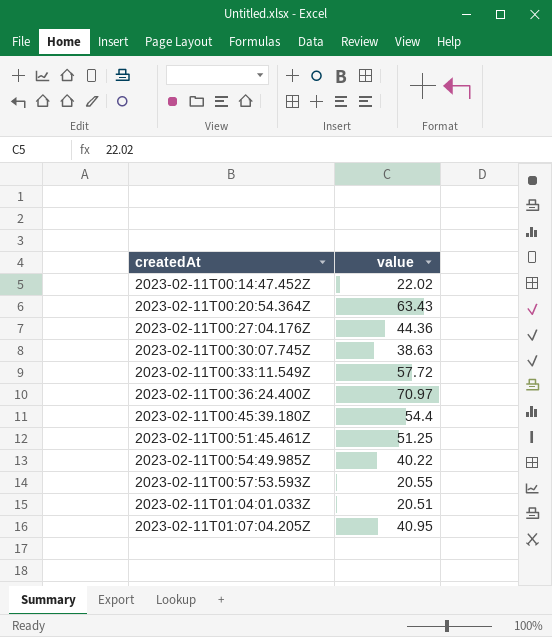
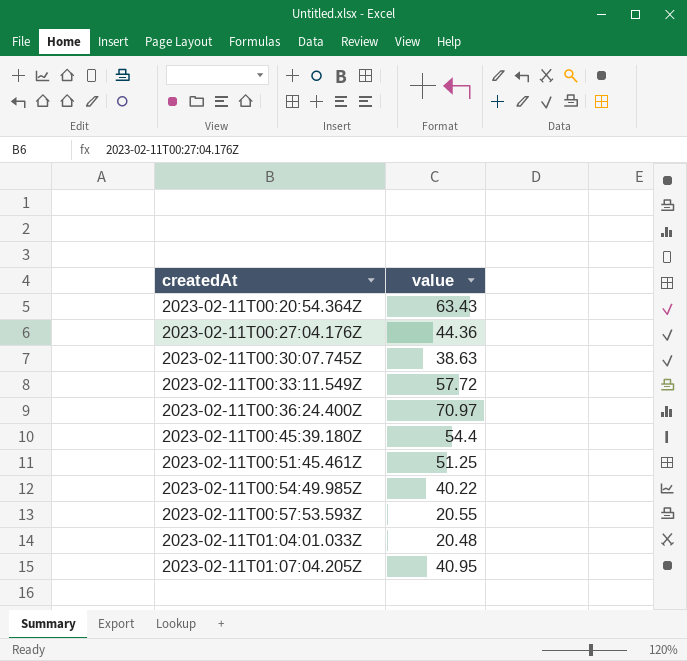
row 2023-02-11T00:14:47.452Z: 22.02 -> none
2023-02-11T01:04:01.033Z | value: 20.51 -> 20.48

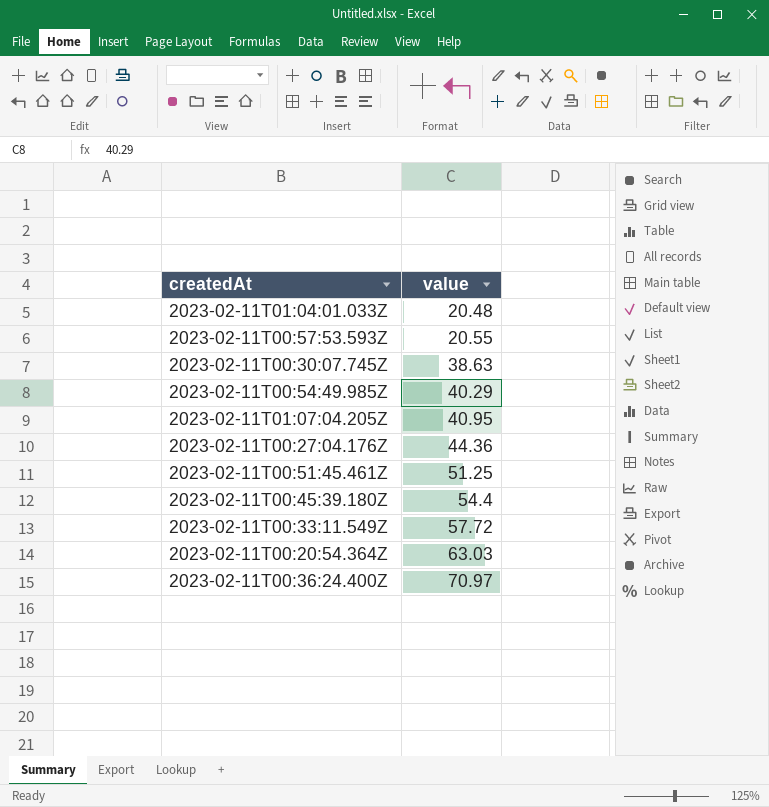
row order: createdAt ascending -> value ascending
2023-02-11T00:54:49.985Z | value: 40.22 -> 40.29
2023-02-11T00:20:54.364Z | value: 63.43 -> 63.03

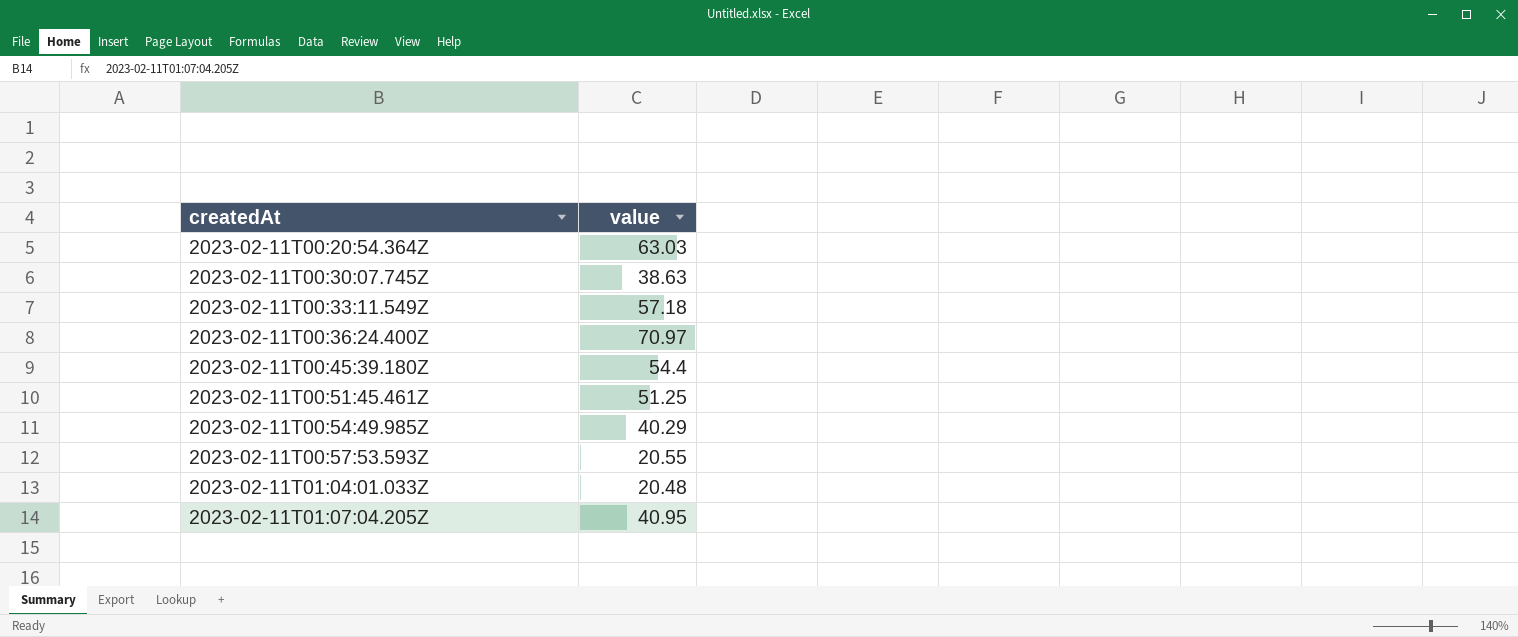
row order: value ascending -> createdAt ascending
row 2023-02-11T00:27:04.176Z: 44.36 -> none
2023-02-11T00:33:11.549Z | value: 57.72 -> 57.18

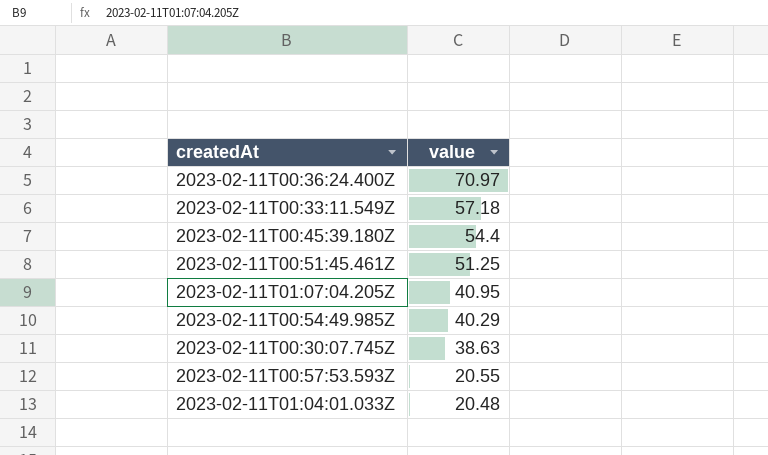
row order: createdAt ascending -> value descending
row 2023-02-11T00:20:54.364Z: 63.03 -> none

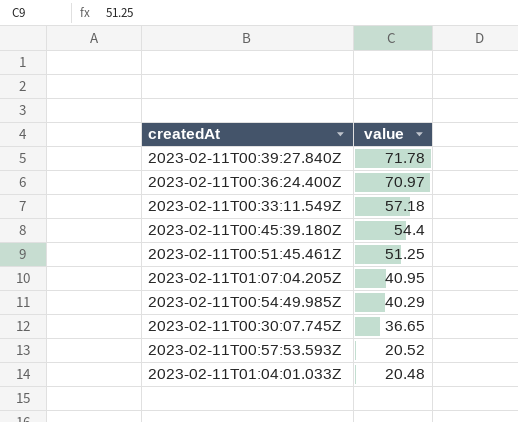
row 2023-02-11T00:39:27.840Z: none -> 71.78
2023-02-11T00:30:07.745Z | value: 38.63 -> 36.65
2023-02-11T00:57:53.593Z | value: 20.55 -> 20.52

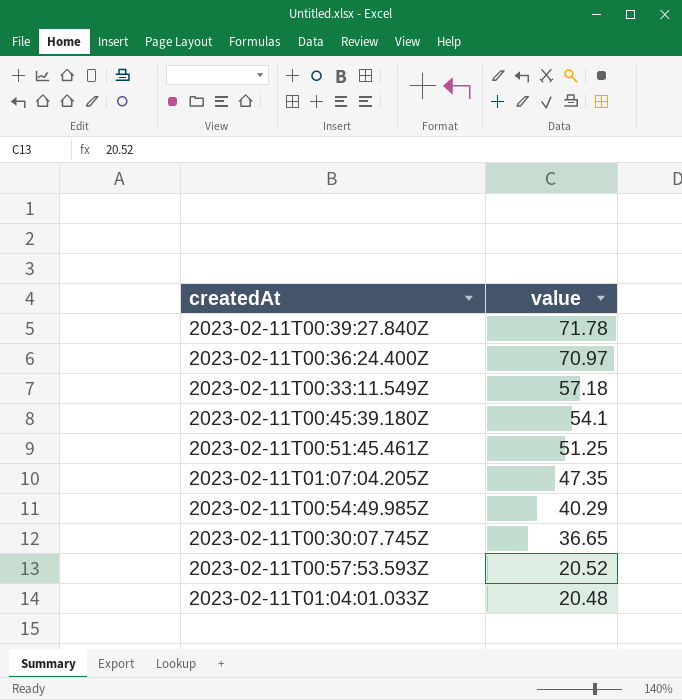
2023-02-11T00:45:39.180Z | value: 54.4 -> 54.1
2023-02-11T01:07:04.205Z | value: 40.95 -> 47.35

